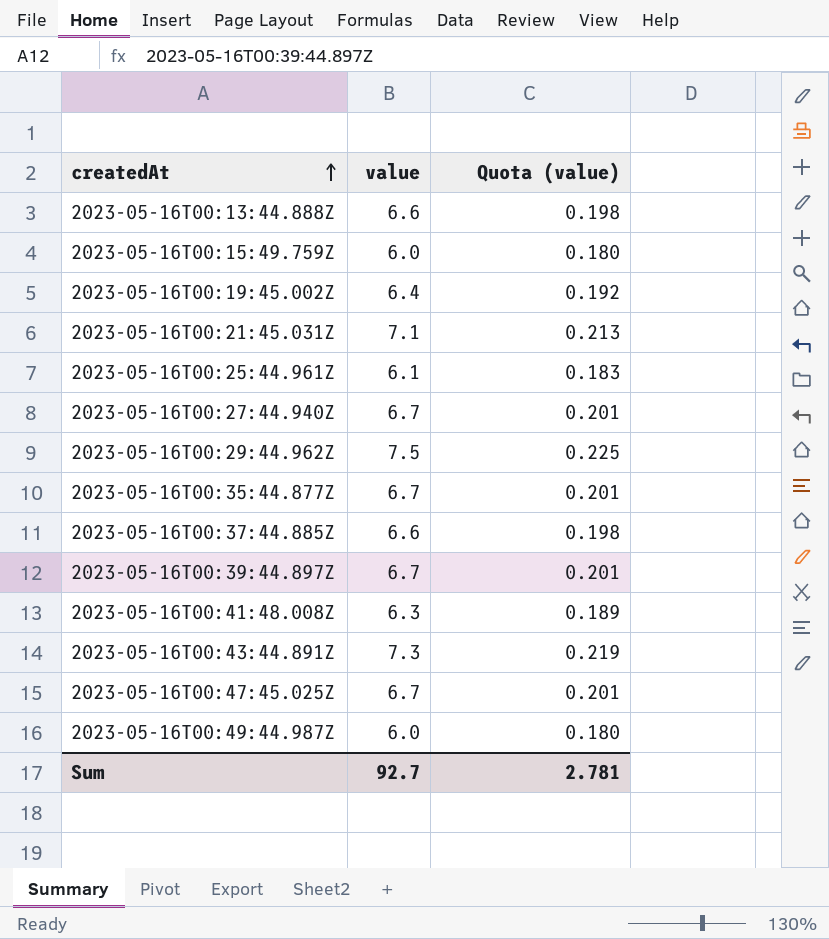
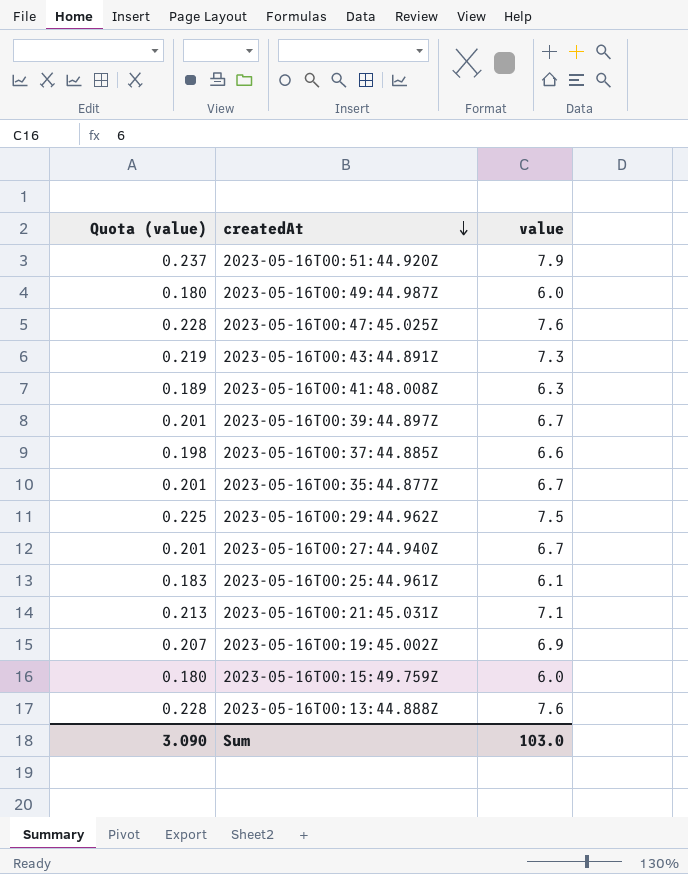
row order: createdAt ascending -> createdAt descending
column Quota (value) | position: 3 -> 1
row 2023-05-16T00:51:44.920Z: none -> 0.237 | 7.9
2023-05-16T00:47:45.025Z | Quota (value): 0.201 -> 0.228
2023-05-16T00:47:45.025Z | value: 6.7 -> 7.6
2023-05-16T00:19:45.002Z | Quota (value): 0.192 -> 0.207
2023-05-16T00:19:45.002Z | value: 6.4 -> 6.9
2023-05-16T00:13:44.888Z | Quota (value): 0.198 -> 0.228
2023-05-16T00:13:44.888Z | value: 6.6 -> 7.6
Sum | Quota (value): 2.781 -> 3.090
Sum | value: 92.7 -> 103.0

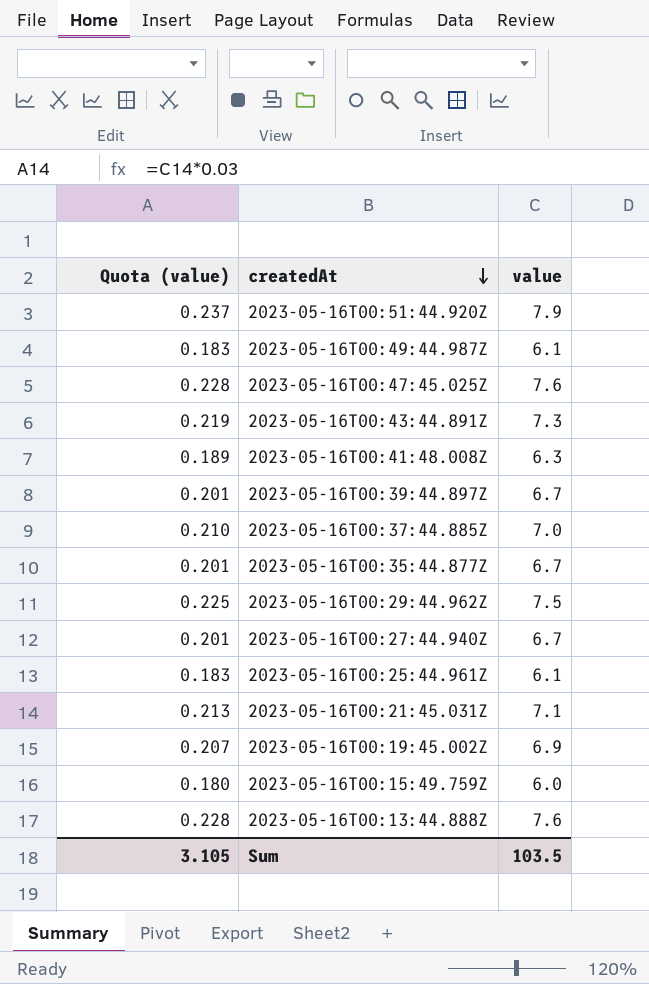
2023-05-16T00:49:44.987Z | Quota (value): 0.180 -> 0.183
2023-05-16T00:49:44.987Z | value: 6.0 -> 6.1
2023-05-16T00:37:44.885Z | Quota (value): 0.198 -> 0.210
2023-05-16T00:37:44.885Z | value: 6.6 -> 7.0
Sum | Quota (value): 3.090 -> 3.105
Sum | value: 103.0 -> 103.5

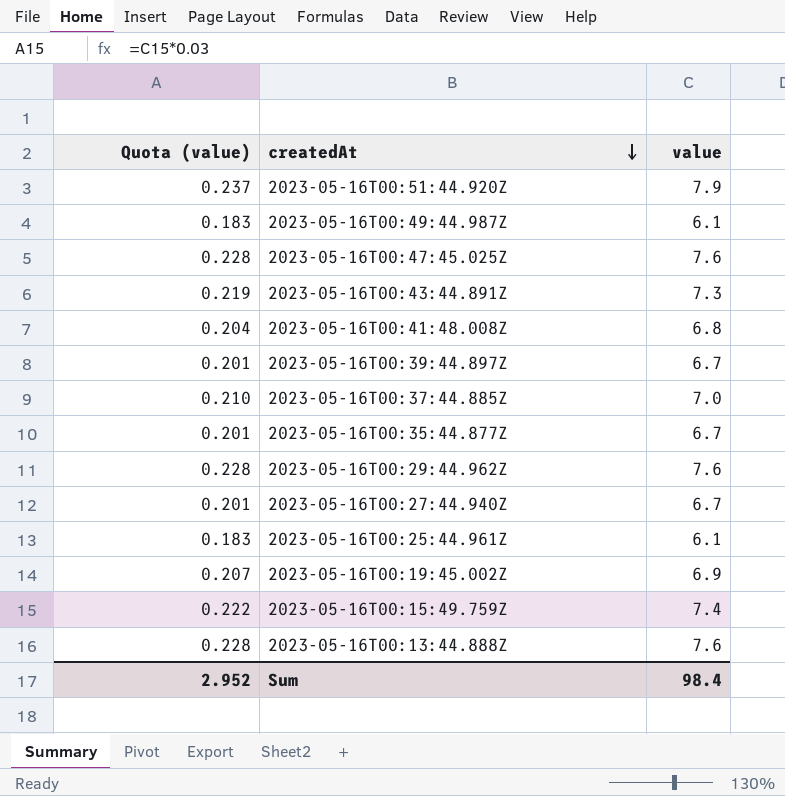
row 2023-05-16T00:21:45.031Z: 0.213 | 7.1 -> none
2023-05-16T00:41:48.008Z | Quota (value): 0.189 -> 0.204
2023-05-16T00:41:48.008Z | value: 6.3 -> 6.8
2023-05-16T00:29:44.962Z | Quota (value): 0.225 -> 0.228
2023-05-16T00:29:44.962Z | value: 7.5 -> 7.6
2023-05-16T00:15:49.759Z | Quota (value): 0.180 -> 0.222
2023-05-16T00:15:49.759Z | value: 6.0 -> 7.4
Sum | Quota (value): 3.105 -> 2.952
Sum | value: 103.5 -> 98.4

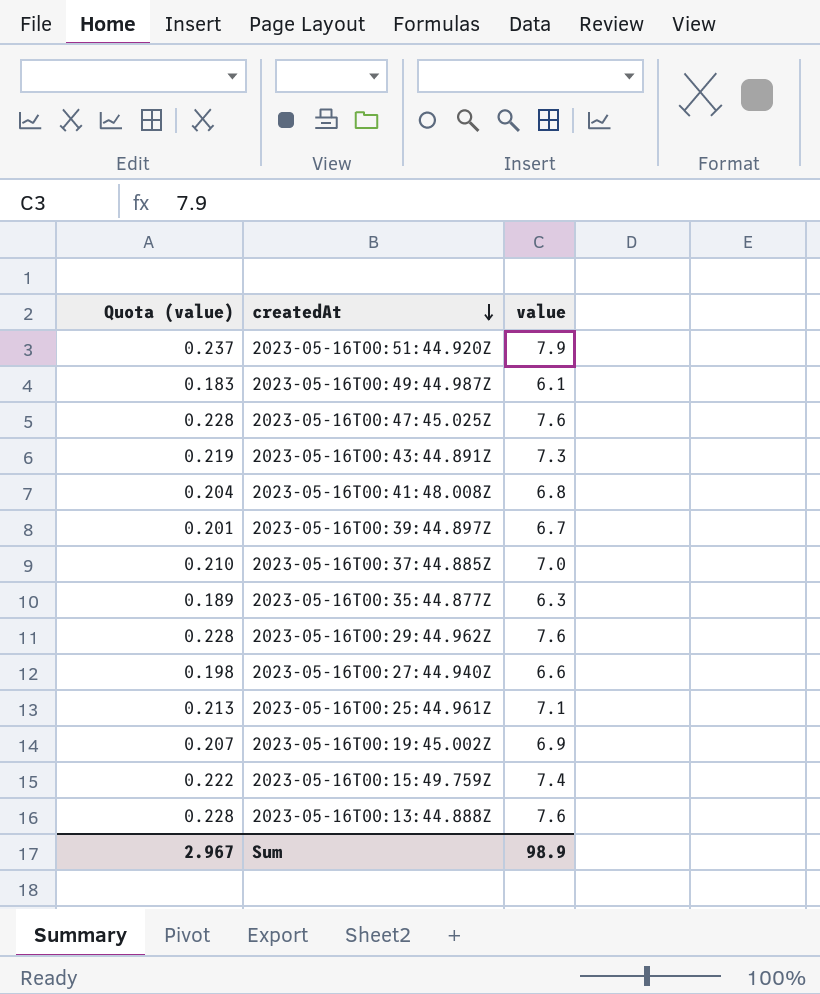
2023-05-16T00:35:44.877Z | Quota (value): 0.201 -> 0.189
2023-05-16T00:35:44.877Z | value: 6.7 -> 6.3
2023-05-16T00:27:44.940Z | Quota (value): 0.201 -> 0.198
2023-05-16T00:27:44.940Z | value: 6.7 -> 6.6
2023-05-16T00:25:44.961Z | Quota (value): 0.183 -> 0.213
2023-05-16T00:25:44.961Z | value: 6.1 -> 7.1
Sum | Quota (value): 2.952 -> 2.967
Sum | value: 98.4 -> 98.9

